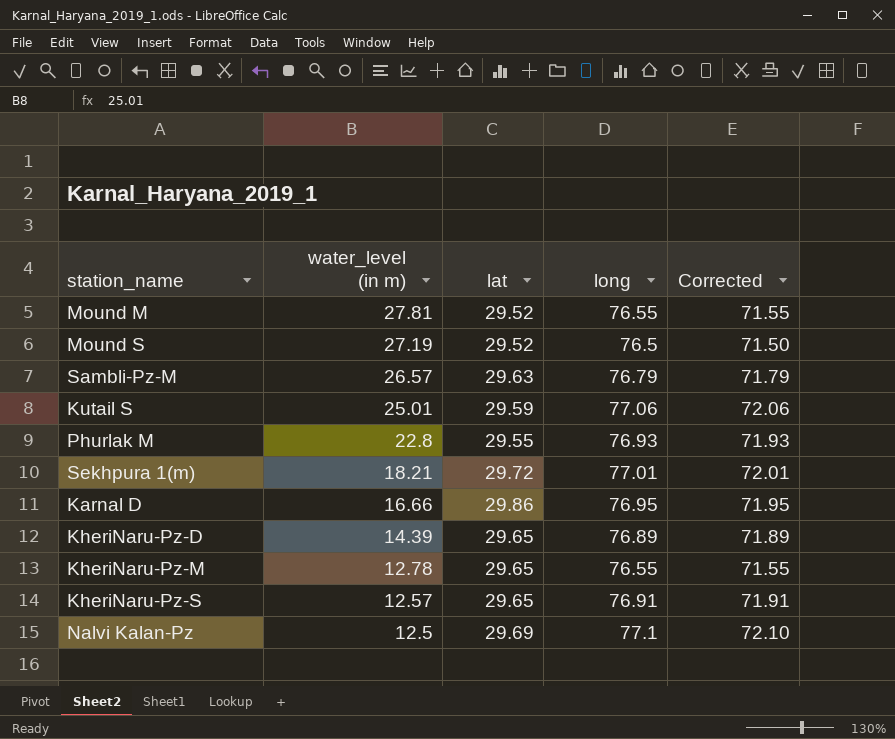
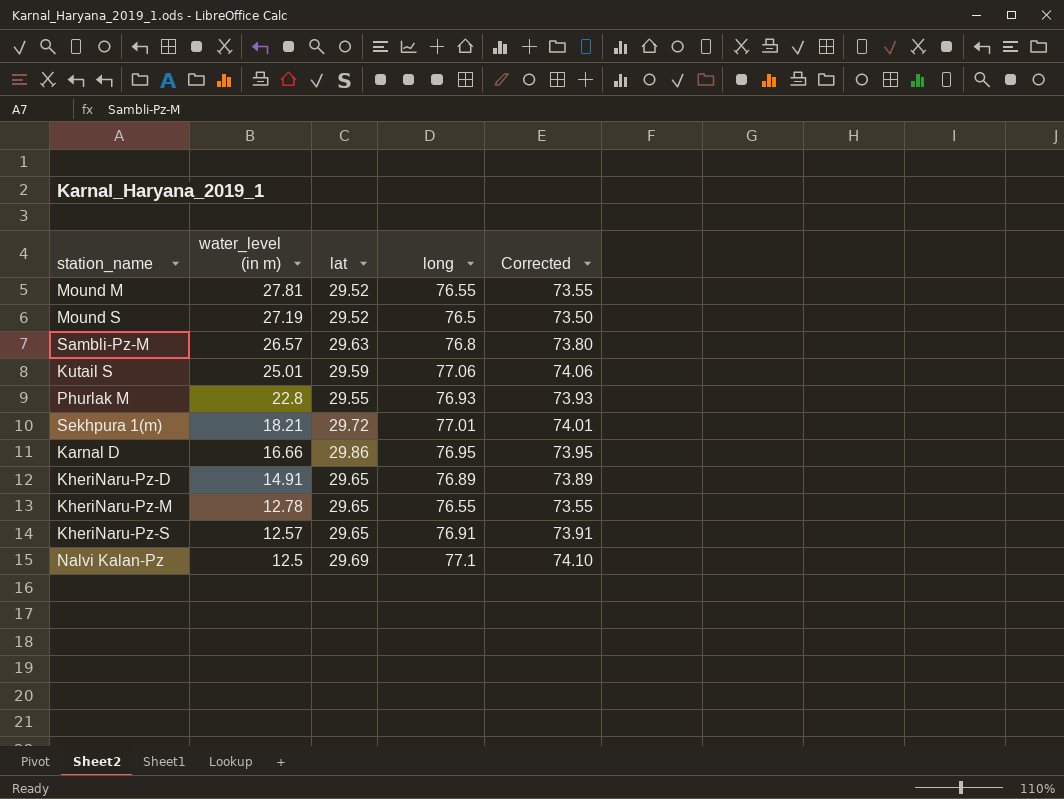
column Corrected | formula: [long] - 5 -> [long] - 3
Sambli-Pz-M | long: 76.79 -> 76.8
KheriNaru-Pz-D | water_level (in m): 14.39 -> 14.91

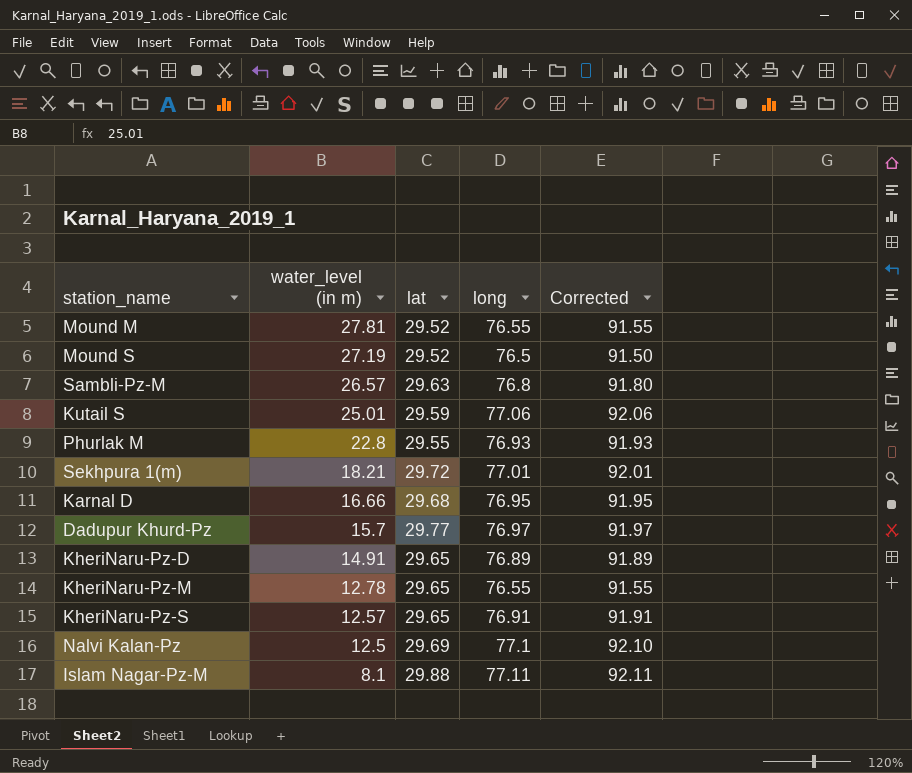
column Corrected | formula: [long] - 3 -> [long] + 15
Karnal D | lat: 29.86 -> 29.68
row Dadupur Khurd-Pz: none -> 15.7 | 29.77 | 76.97 | 91.97
row Islam Nagar-Pz-M: none -> 8.1 | 29.88 | 77.11 | 92.11

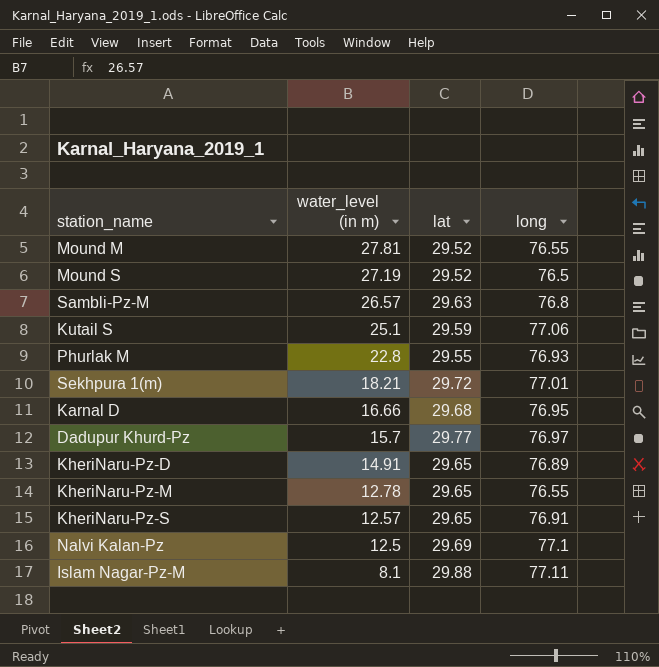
column Corrected | formula: [long] + 15 -> none
Kutail S | water_level (in m): 25.01 -> 25.1

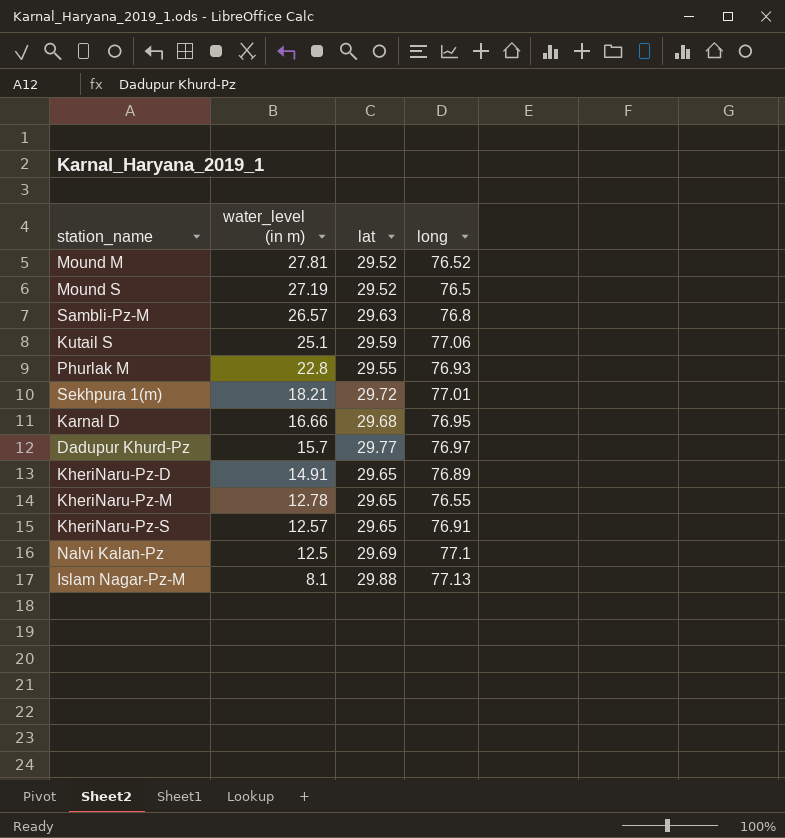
Mound M | long: 76.55 -> 76.52
Islam Nagar-Pz-M | long: 77.11 -> 77.13

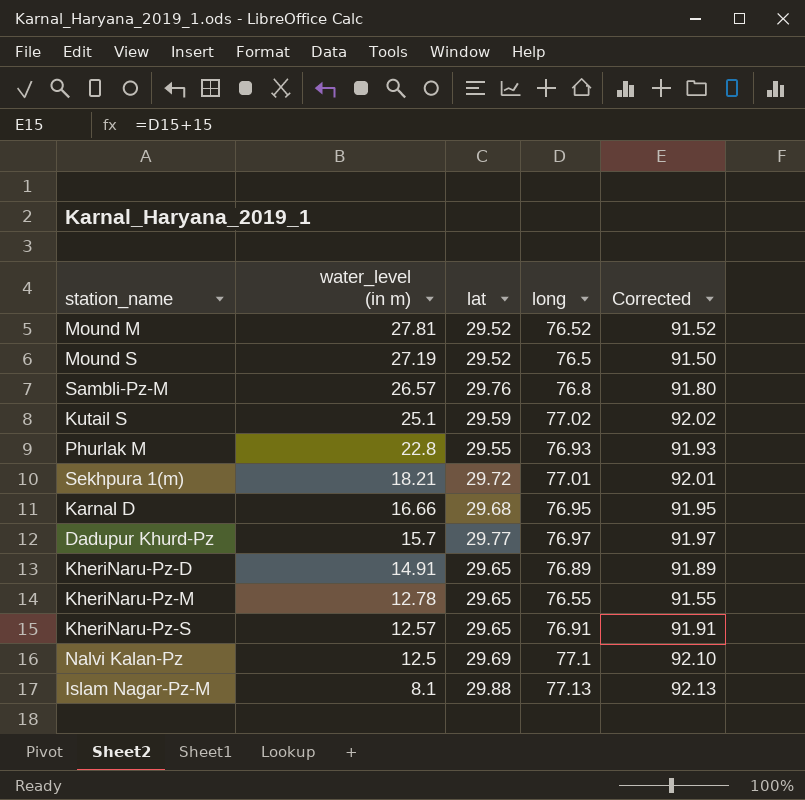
column Corrected | formula: none -> [long] + 15
Sambli-Pz-M | lat: 29.63 -> 29.76
Kutail S | long: 77.06 -> 77.02

